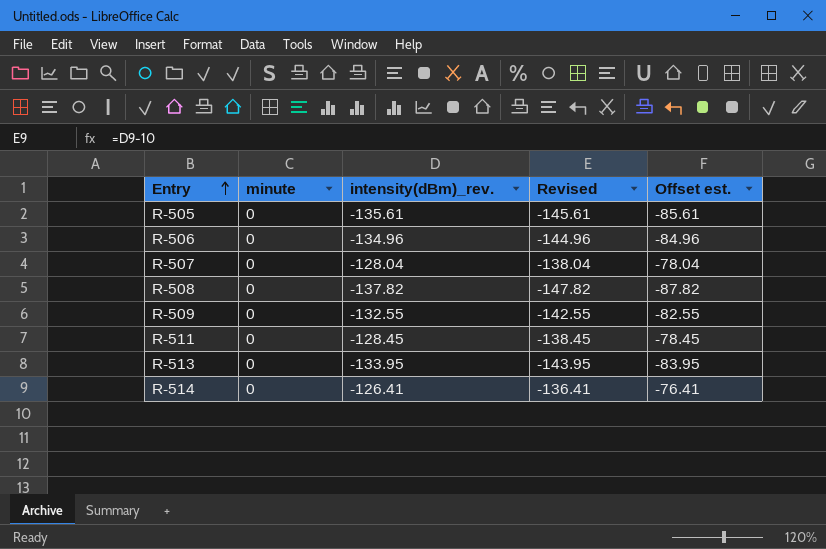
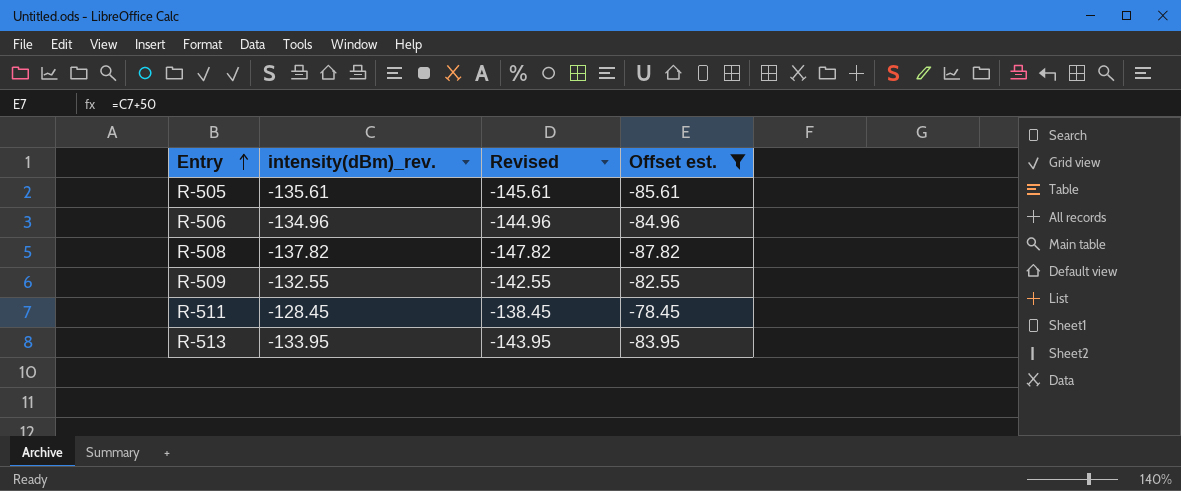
filter: none -> Offset est. <= -78.45
column minute | position: 2 -> none

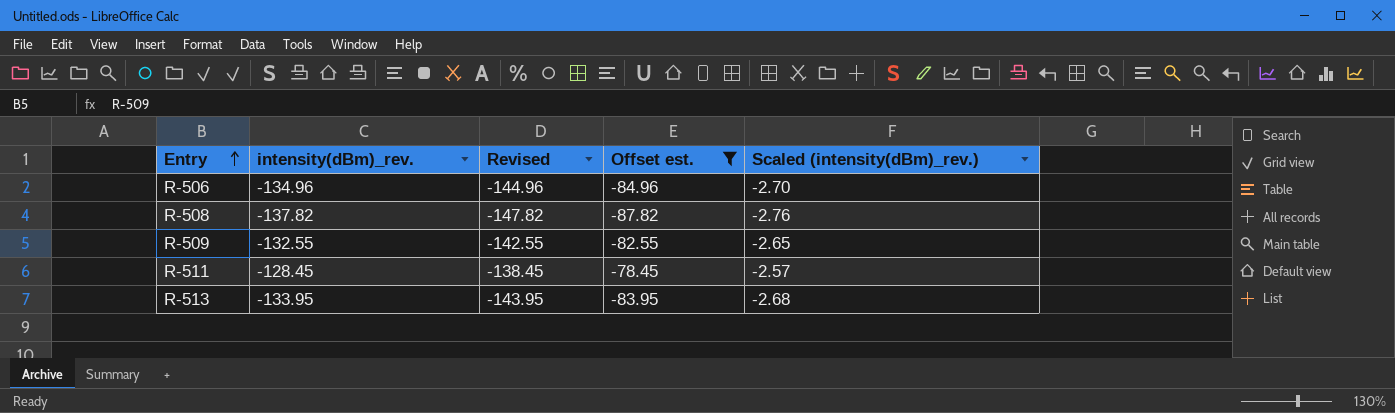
column Scaled (intensity(dBm)_rev.) | formula: none -> [intensity(dBm)_rev.] * 0.02
row R-505: -135.61 | -145.61 | -85.61 -> none

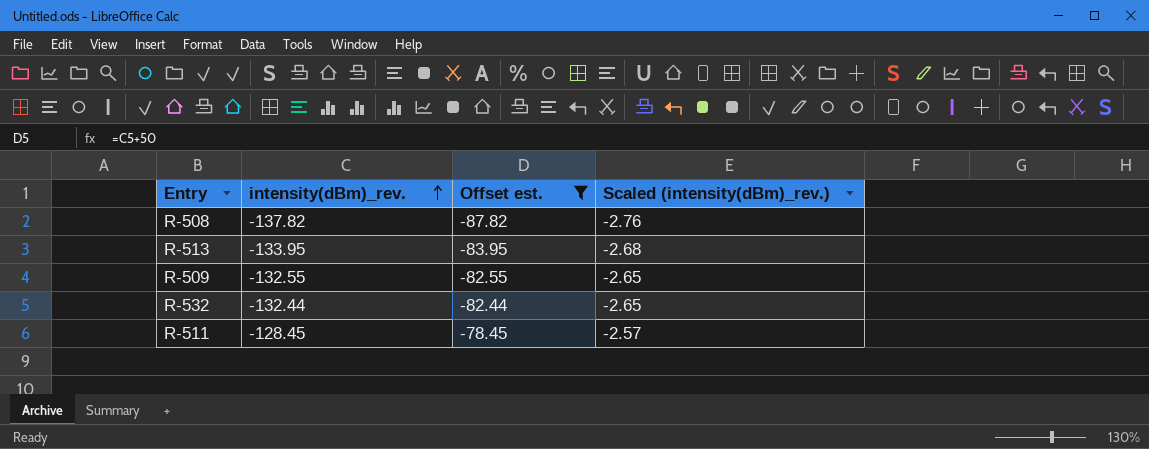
row order: Entry ascending -> intensity(dBm)_rev. ascending
column Revised | formula: [intensity(dBm)_rev.] - 10 -> none
row R-506: -134.96 | -144.96 | -84.96 | -2.70 -> none
row R-532: none -> -132.44 | -82.44 | -2.65

